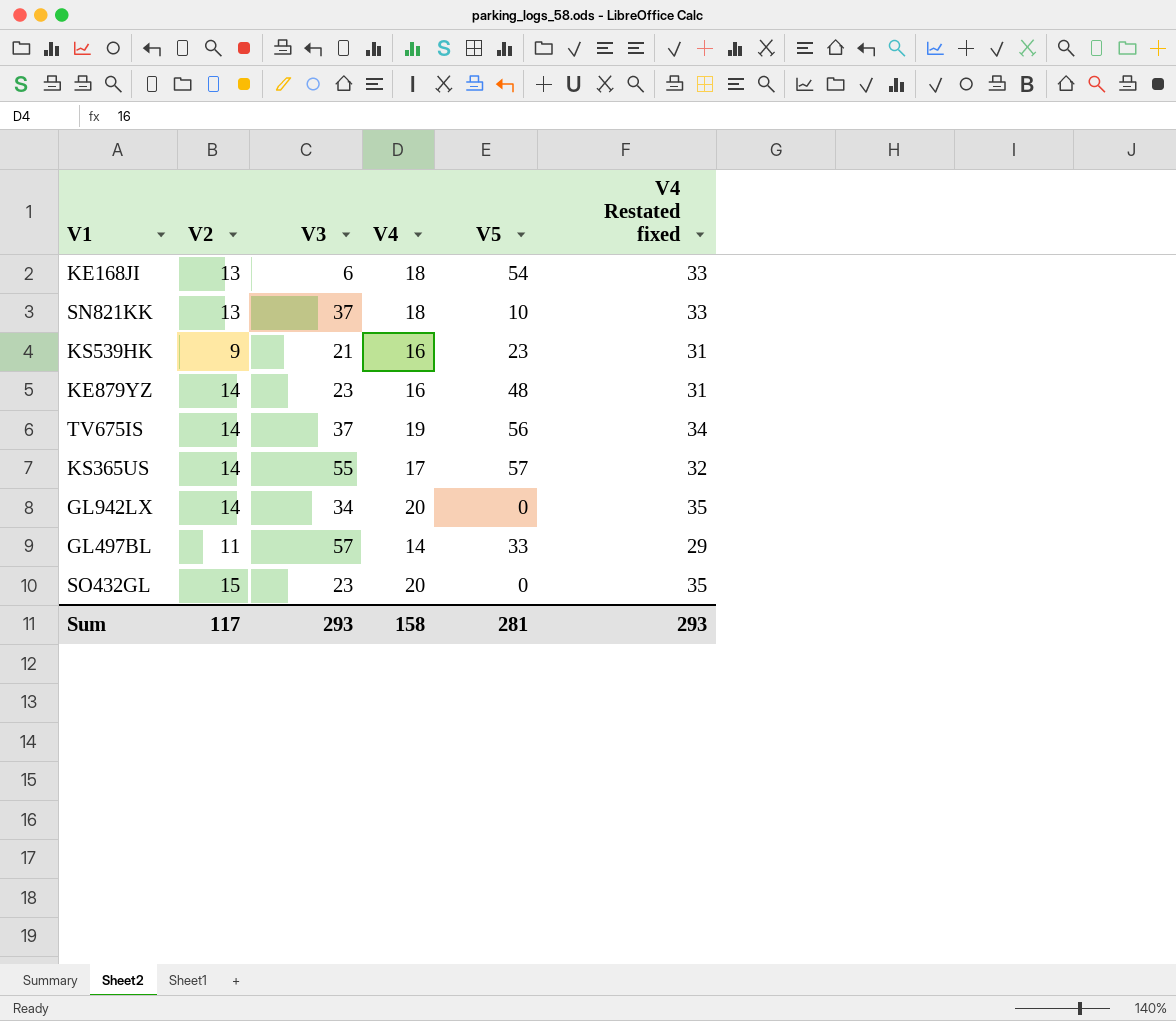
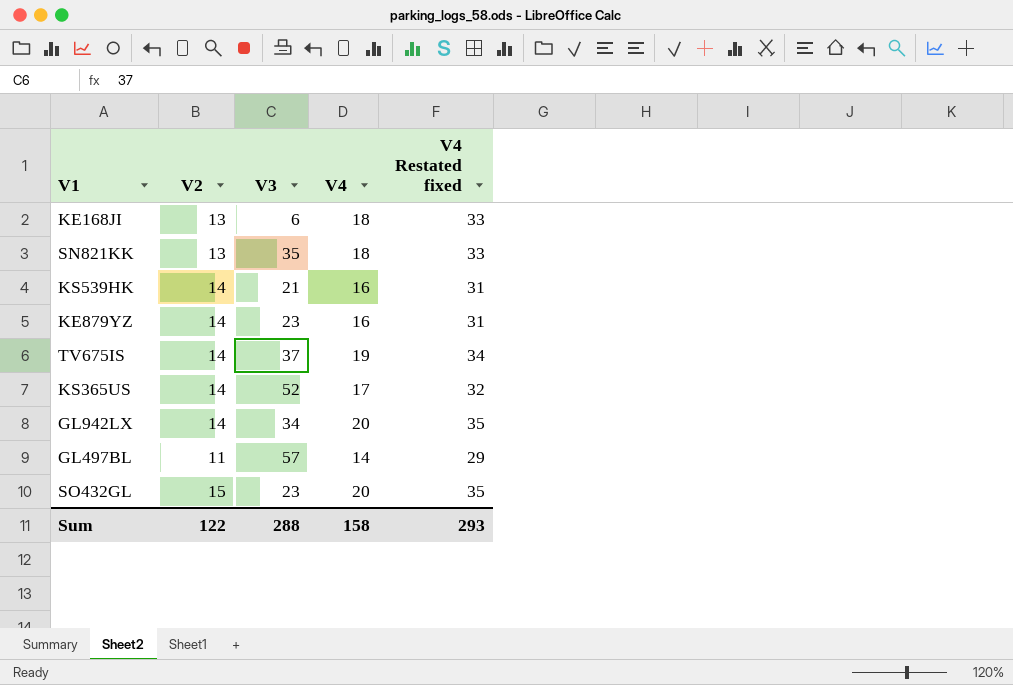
column V5 | position: 5 -> none
SN821KK | V3: 37 -> 35
KS539HK | V2: 9 -> 14
KS365US | V3: 55 -> 52
Sum | V2: 117 -> 122
Sum | V3: 293 -> 288

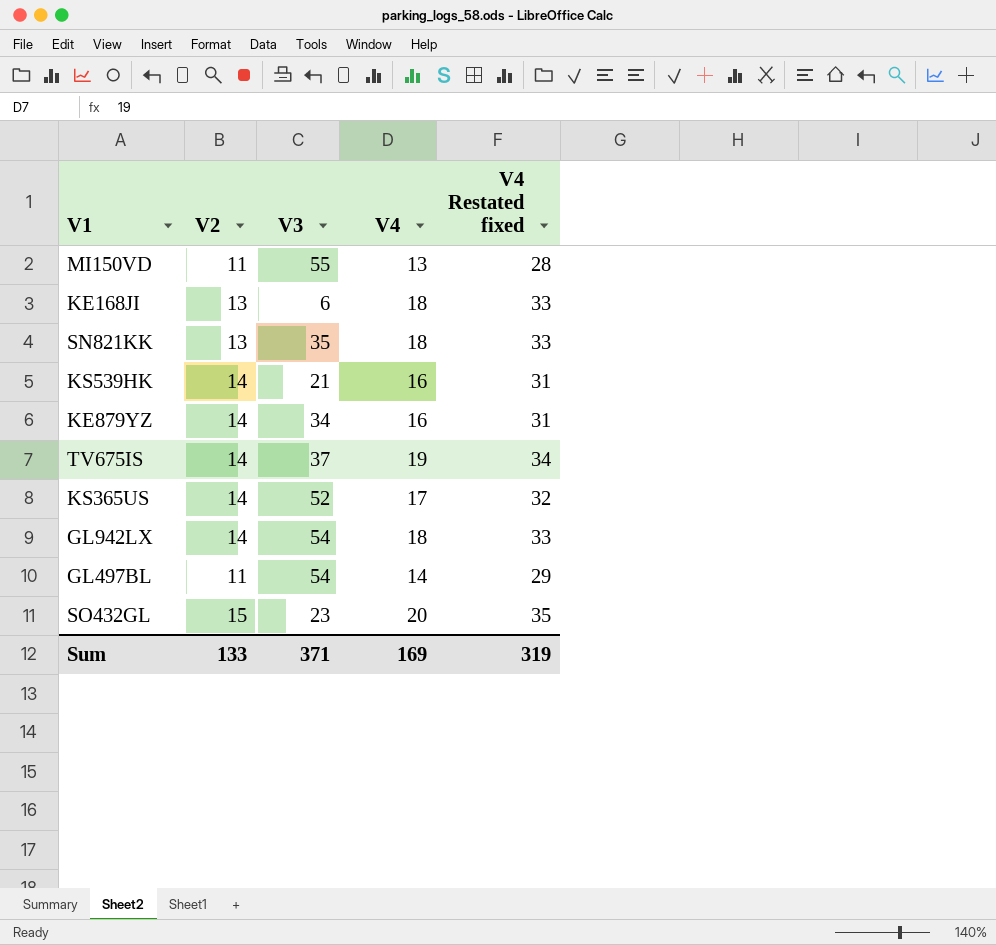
row MI150VD: none -> 11 | 55 | 13 | 28
KE879YZ | V3: 23 -> 34
GL942LX | V3: 34 -> 54
GL942LX | V4: 20 -> 18
GL942LX | V4 Restated fixed: 35 -> 33
GL497BL | V3: 57 -> 54
Sum | V2: 122 -> 133
Sum | V3: 288 -> 371
Sum | V4: 158 -> 169
Sum | V4 Restated fixed: 293 -> 319

